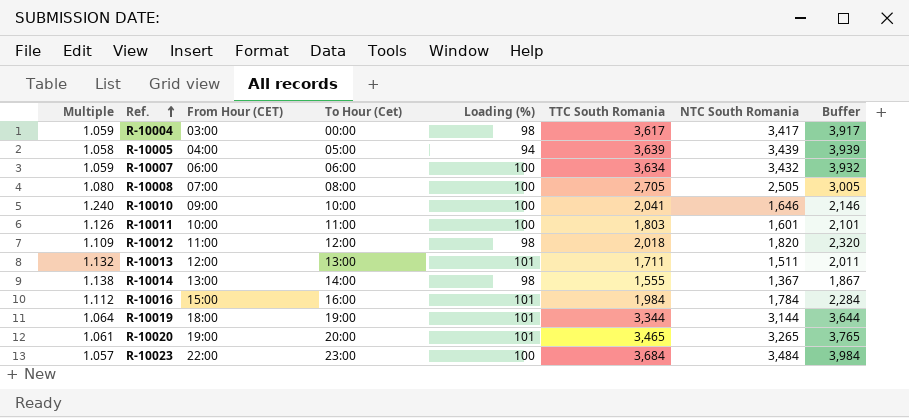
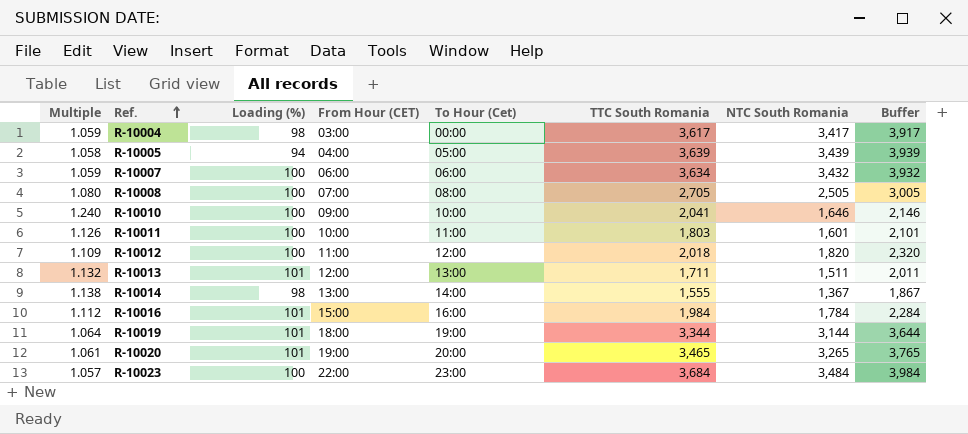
column Loading (%) | position: 5 -> 3
R-10012 | Loading (%): 98 -> 100

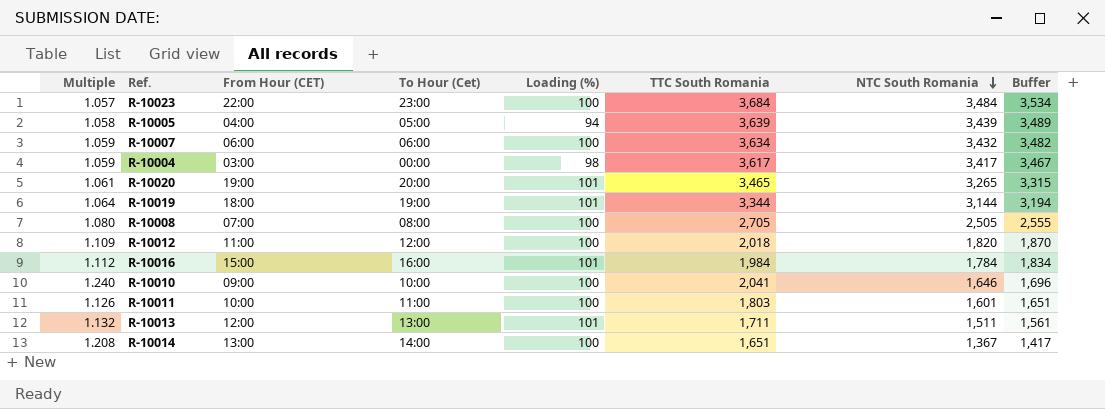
row order: Ref. ascending -> NTC South Romania descending
column Loading (%) | position: 3 -> 5
column Buffer | formula: [NTC South Romania] + 500 -> [NTC South Romania] + 50
R-10014 | Multiple: 1.138 -> 1.208
R-10014 | Loading (%): 98 -> 100
R-10014 | TTC South Romania: 1,555 -> 1,651

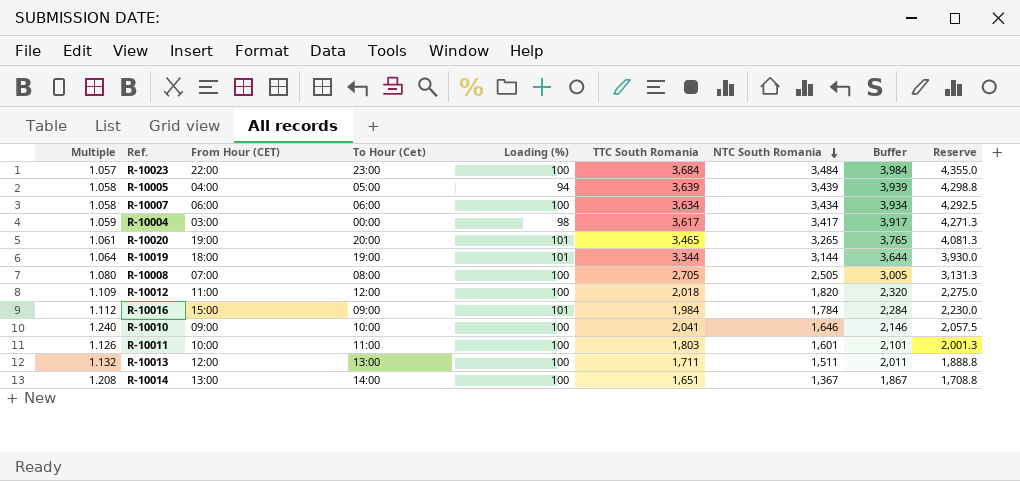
column Buffer | formula: [NTC South Romania] + 50 -> [NTC South Romania] + 500
column Reserve | formula: none -> [NTC South Romania] * 1.25
R-10007 | Multiple: 1.059 -> 1.058
R-10007 | NTC South Romania: 3,432 -> 3,434
R-10016 | To Hour (Cet): 16:00 -> 09:00
R-10013 | Loading (%): 101 -> 100

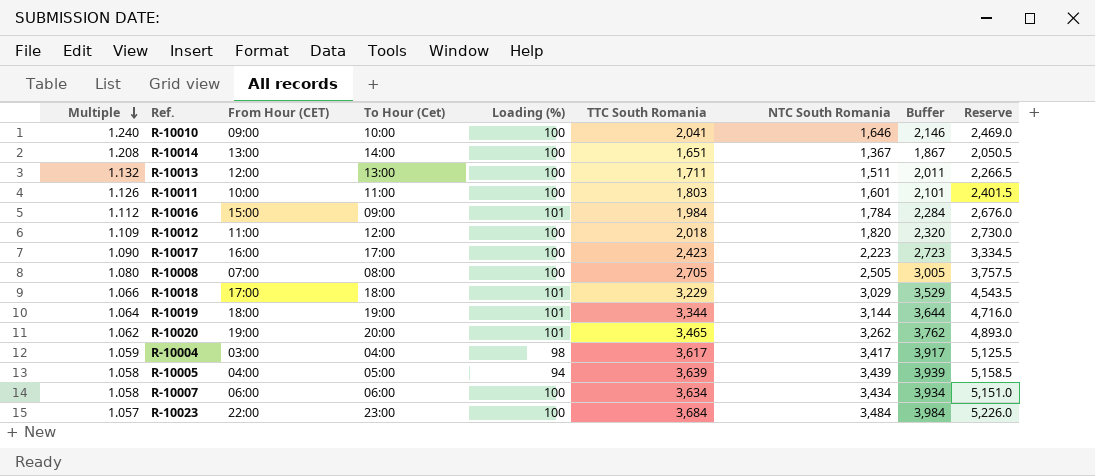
row order: NTC South Romania descending -> Multiple descending
column Reserve | formula: [NTC South Romania] * 1.25 -> [NTC South Romania] * 1.5
row R-10017: none -> 1.090 | 16:00 | 17:00 | 100 | 2,423 | 2,223 | 2,723 | 3,334.5
row R-10018: none -> 1.066 | 17:00 | 18:00 | 101 | 3,229 | 3,029 | 3,529 | 4,543.5
R-10020 | Multiple: 1.061 -> 1.062
R-10020 | NTC South Romania: 3,265 -> 3,262
R-10020 | Buffer: 3,765 -> 3,762
R-10004 | To Hour (Cet): 00:00 -> 04:00

